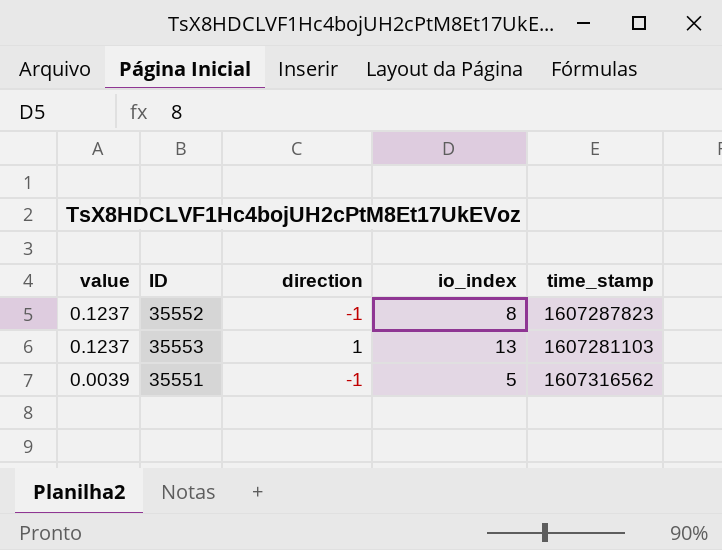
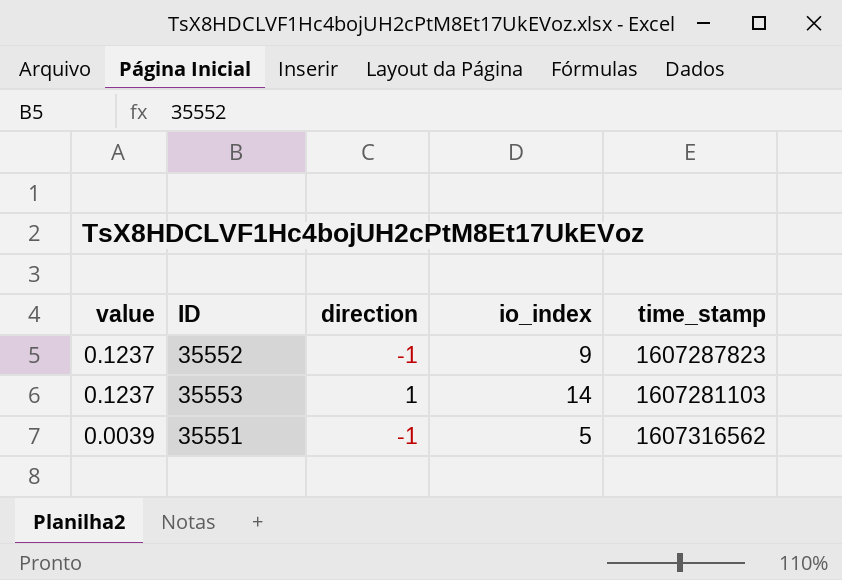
35552 | io_index: 8 -> 9
35553 | io_index: 13 -> 14

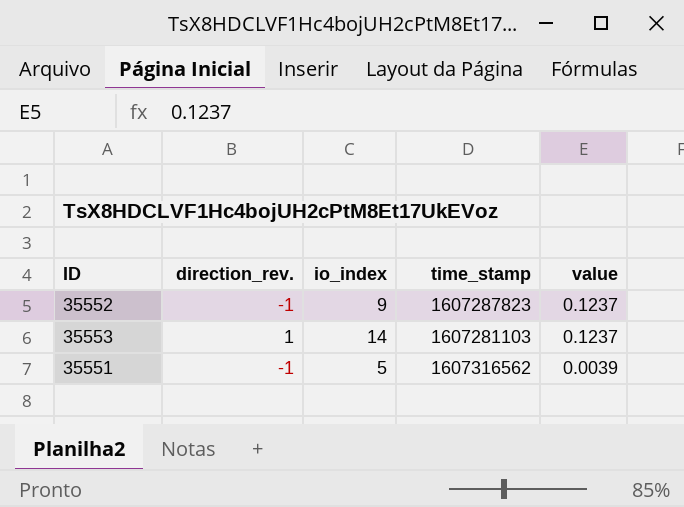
column name: direction -> direction_rev.
column value | position: 1 -> 5

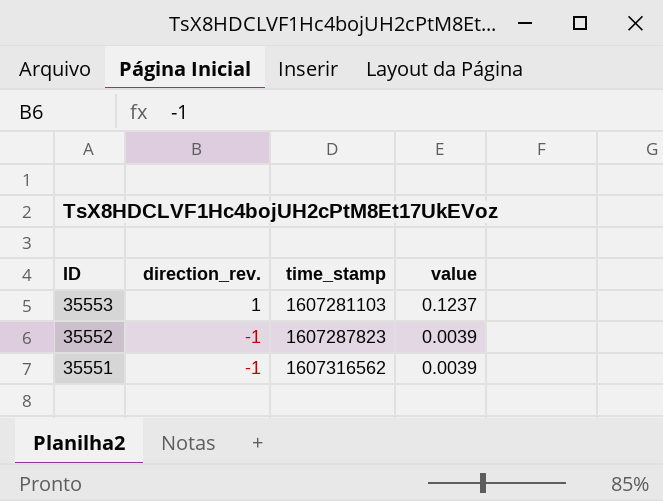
row order: value descending -> ID descending
column io_index | position: 3 -> none
35552 | value: 0.1237 -> 0.0039

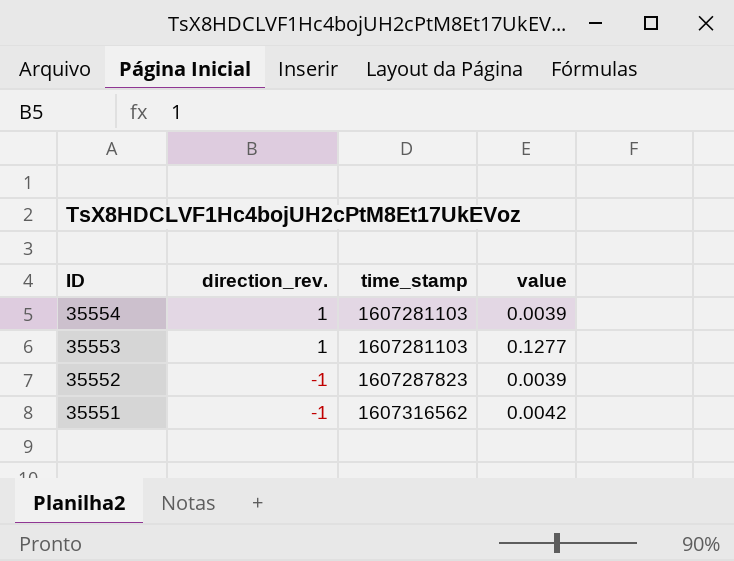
row 35554: none -> 1 | 1607281103 | 0.0039
35553 | value: 0.1237 -> 0.1277
35551 | value: 0.0039 -> 0.0042

